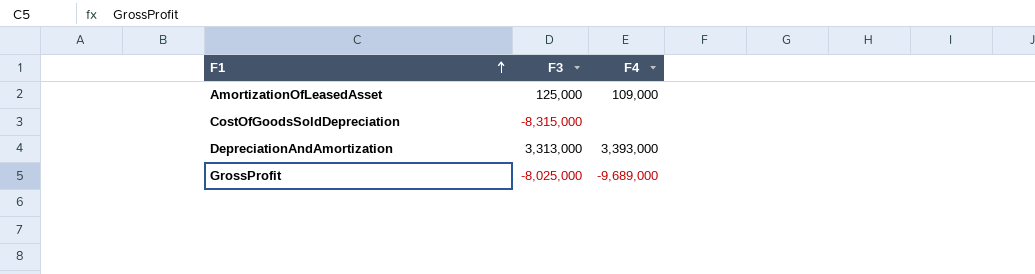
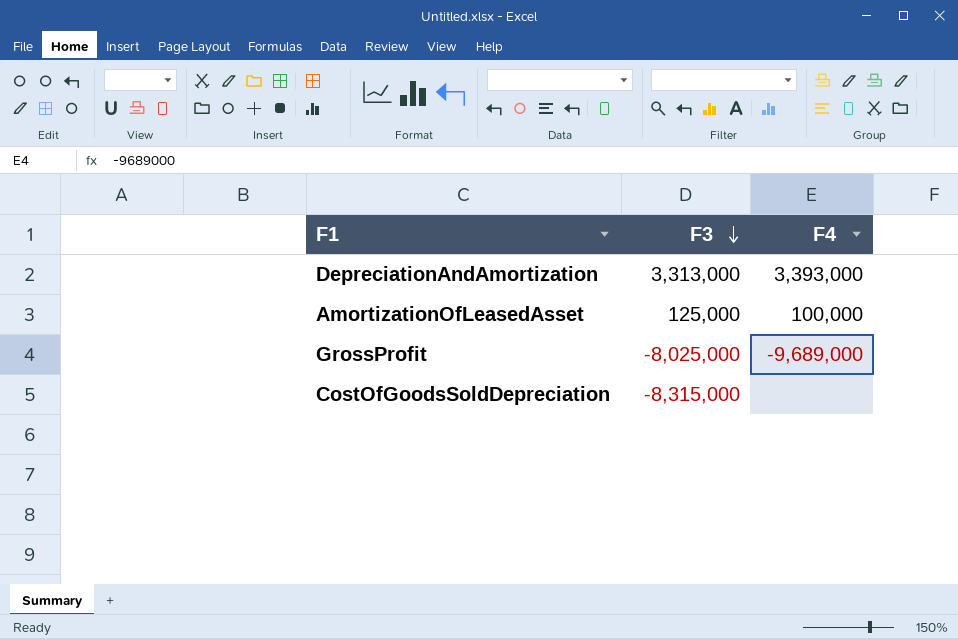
row order: F1 ascending -> F3 descending
AmortizationOfLeasedAsset | F4: 109,000 -> 100,000

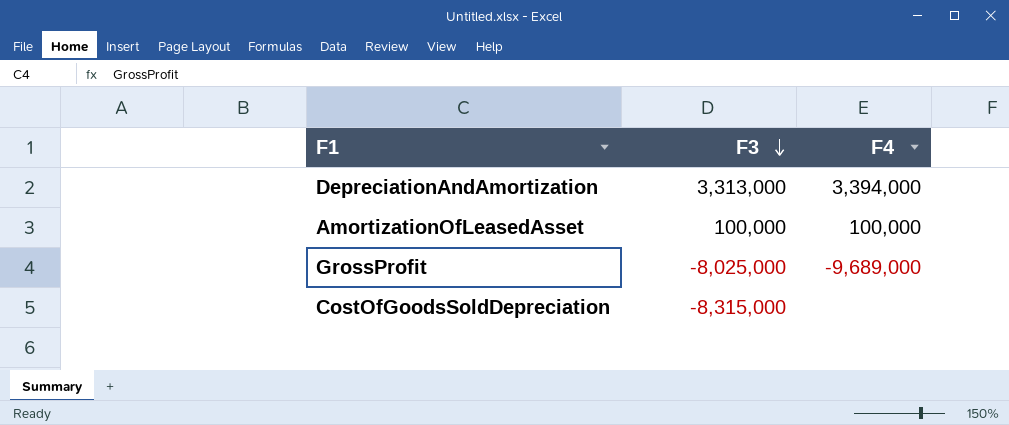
DepreciationAndAmortization | F4: 3,393,000 -> 3,394,000
AmortizationOfLeasedAsset | F3: 125,000 -> 100,000

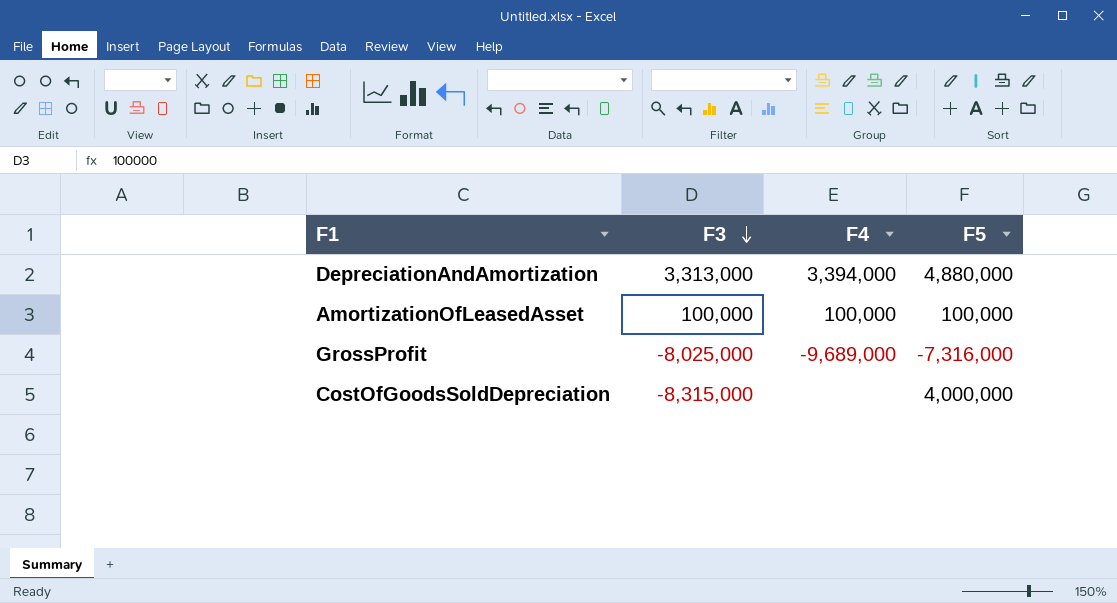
column F5 | position: none -> 4

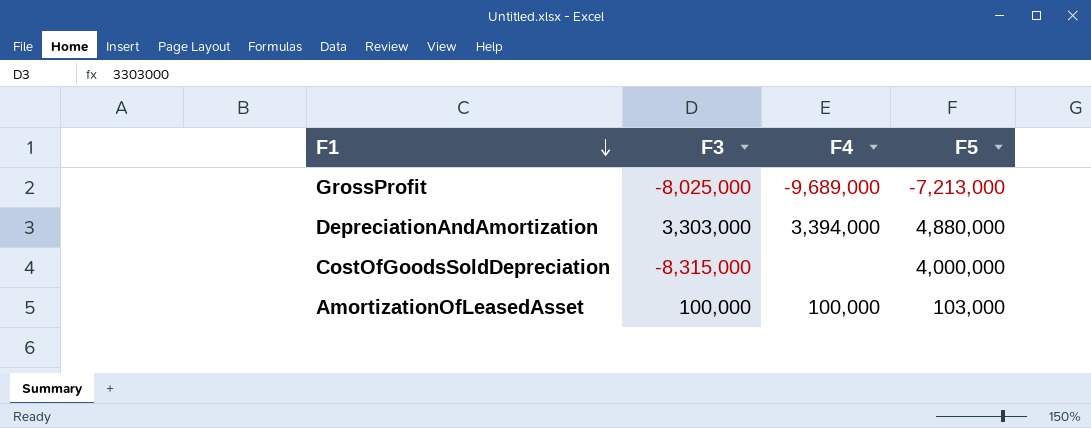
row order: F3 descending -> F1 descending
GrossProfit | F5: -7,316,000 -> -7,213,000
DepreciationAndAmortization | F3: 3,313,000 -> 3,303,000
AmortizationOfLeasedAsset | F5: 100,000 -> 103,000

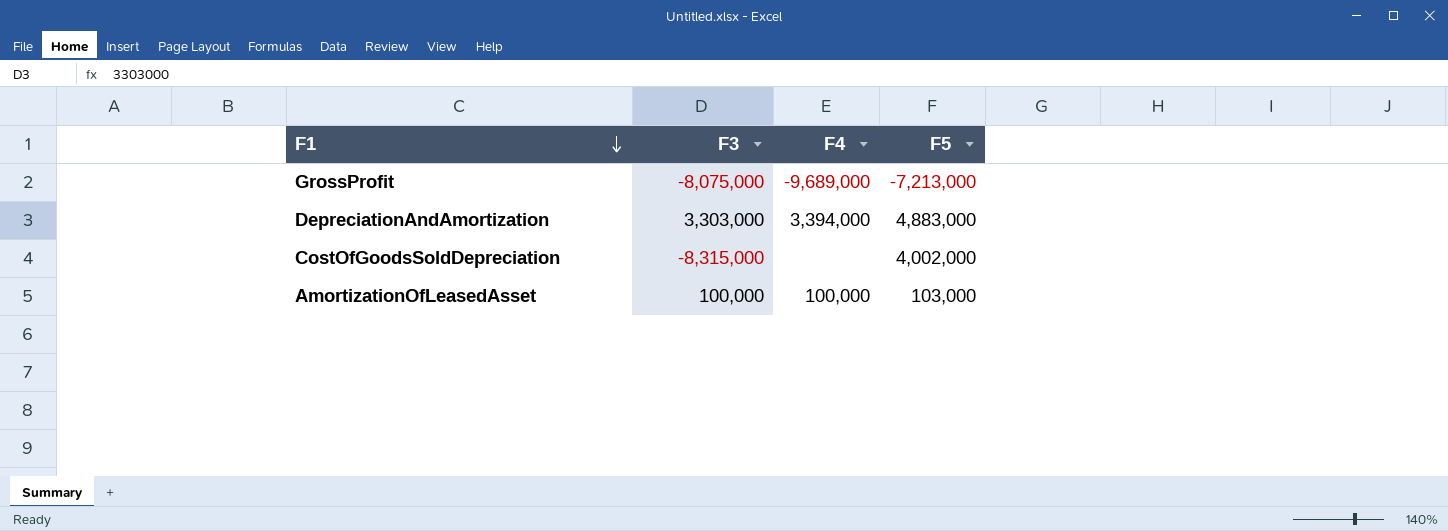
GrossProfit | F3: -8,025,000 -> -8,075,000
DepreciationAndAmortization | F5: 4,880,000 -> 4,883,000
CostOfGoodsSoldDepreciation | F5: 4,000,000 -> 4,002,000

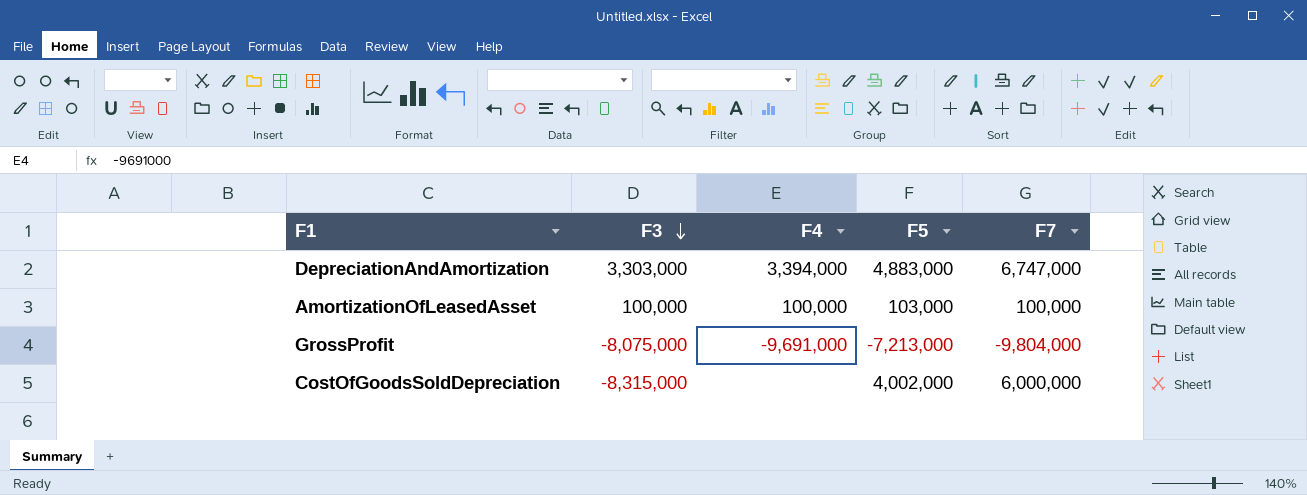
row order: F1 descending -> F3 descending
column F7 | position: none -> 5
GrossProfit | F4: -9,689,000 -> -9,691,000

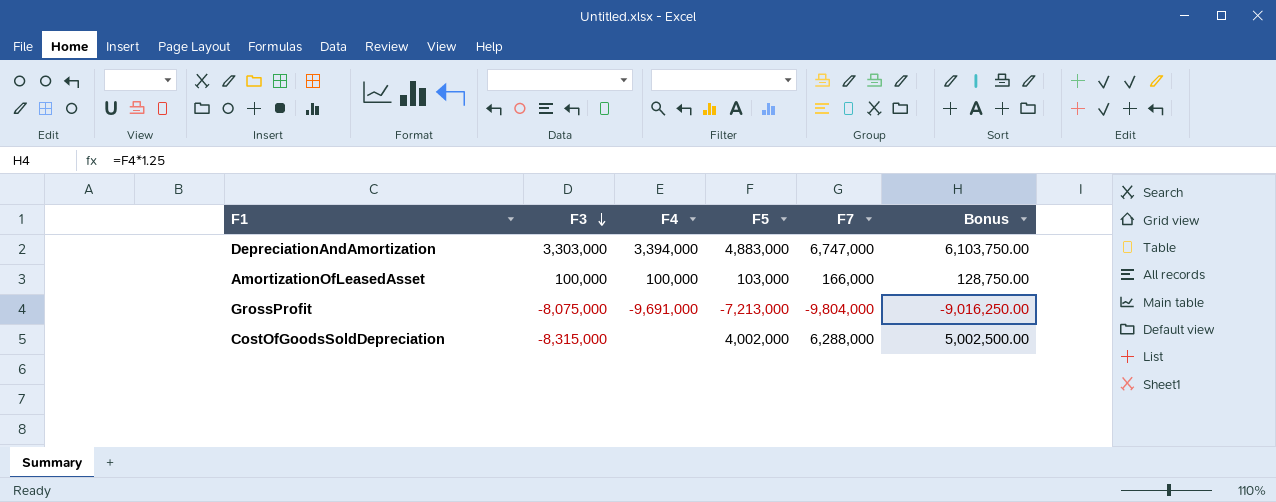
column Bonus | formula: none -> [F5] * 1.25
AmortizationOfLeasedAsset | F7: 100,000 -> 166,000
CostOfGoodsSoldDepreciation | F7: 6,000,000 -> 6,288,000

